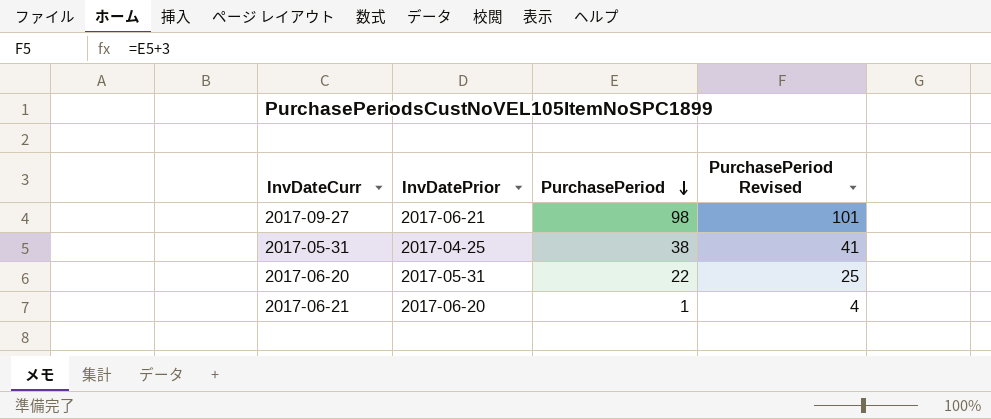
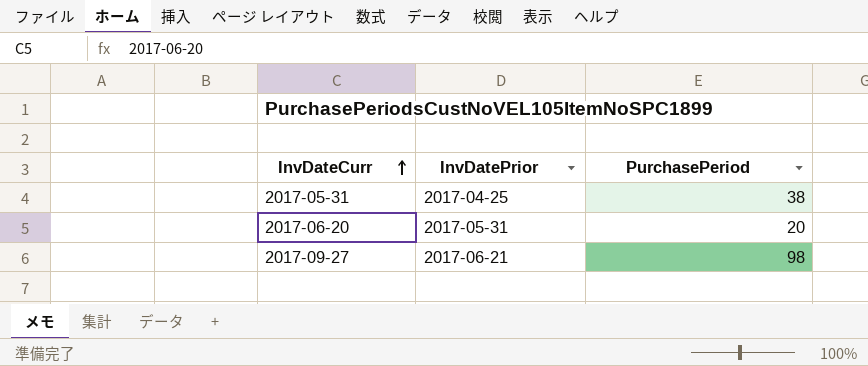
row order: PurchasePeriod descending -> InvDateCurr ascending
column PurchasePeriod Revised | formula: [PurchasePeriod] + 3 -> none
row 2017-06-21: 2017-06-20 | 1 | 4 -> none
2017-06-20 | PurchasePeriod: 22 -> 20

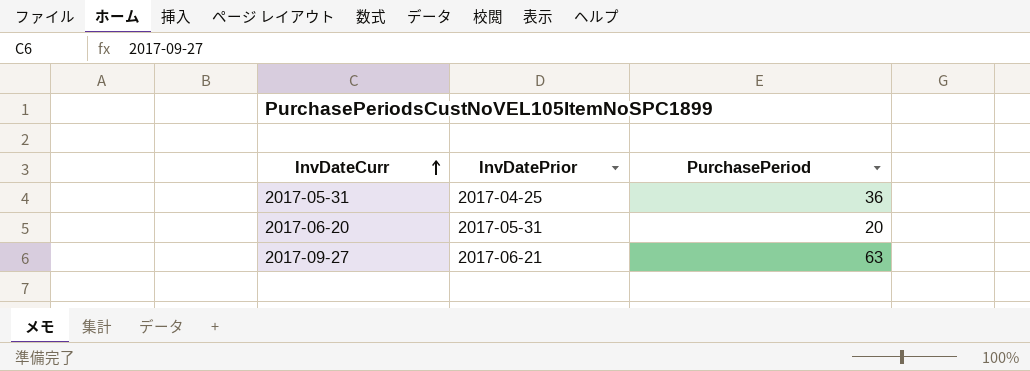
2017-05-31 | PurchasePeriod: 38 -> 36
2017-09-27 | PurchasePeriod: 98 -> 63

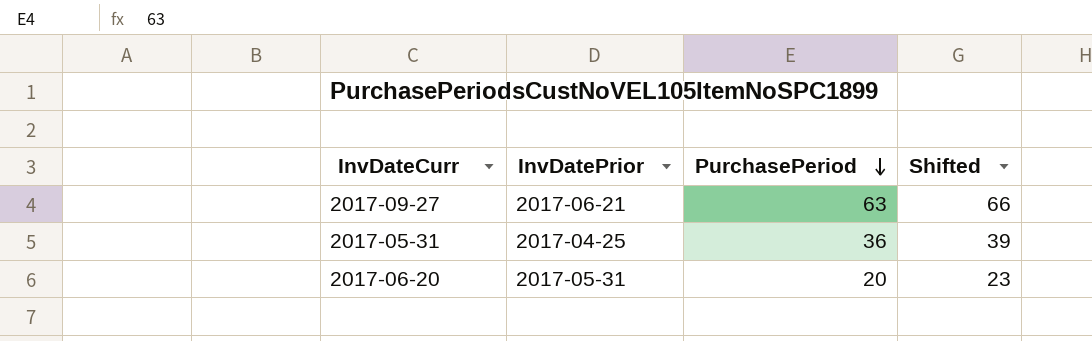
row order: InvDateCurr ascending -> PurchasePeriod descending
column Shifted | formula: none -> [PurchasePeriod] + 3

